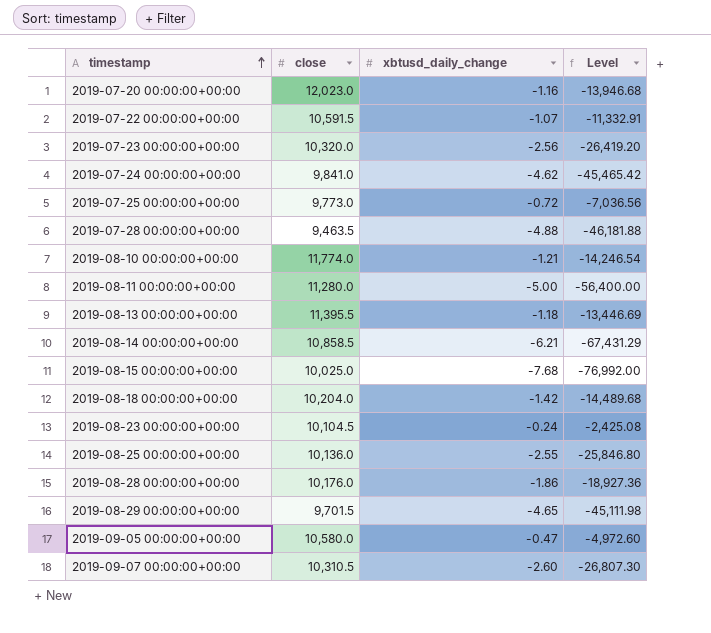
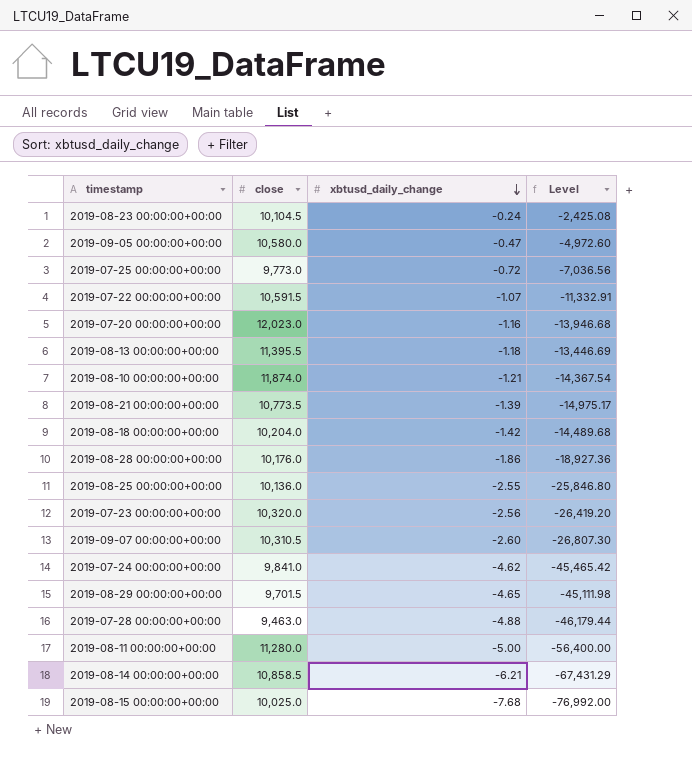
row order: timestamp ascending -> xbtusd_daily_change descending
2019-08-10 00:00:00+00:00 | close: 11,774.0 -> 11,874.0
2019-08-10 00:00:00+00:00 | Level: -14,246.54 -> -14,367.54
row 2019-08-21 00:00:00+00:00: none -> 10,773.5 | -1.39 | -14,975.17
2019-07-28 00:00:00+00:00 | close: 9,463.5 -> 9,463.0
2019-07-28 00:00:00+00:00 | Level: -46,181.88 -> -46,179.44

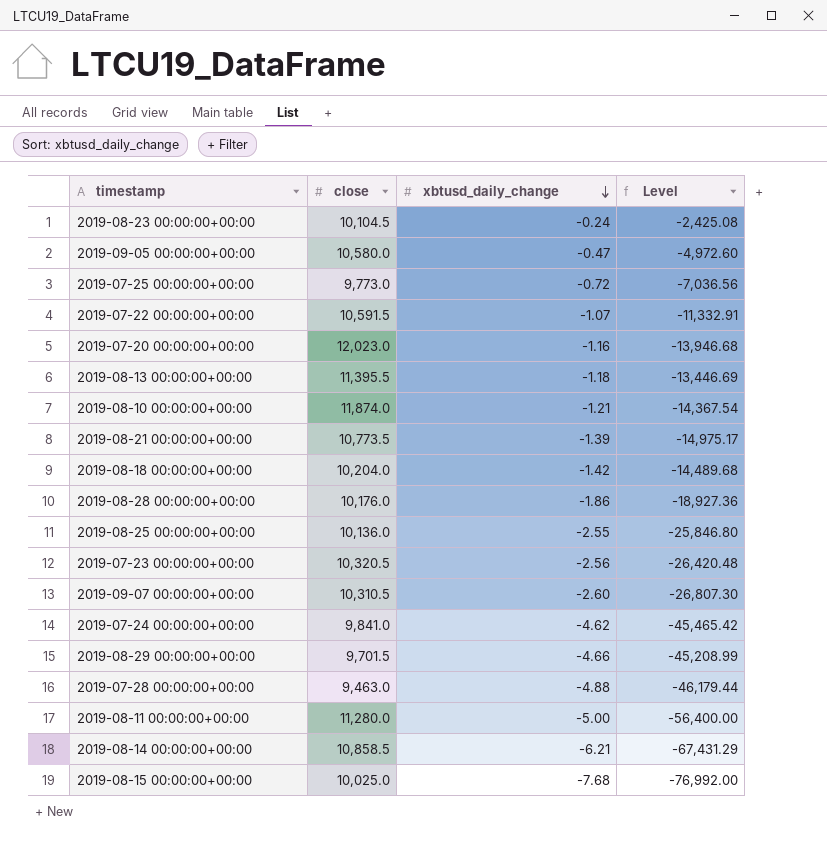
2019-07-23 00:00:00+00:00 | close: 10,320.0 -> 10,320.5
2019-07-23 00:00:00+00:00 | Level: -26,419.20 -> -26,420.48
2019-08-29 00:00:00+00:00 | xbtusd_daily_change: -4.65 -> -4.66
2019-08-29 00:00:00+00:00 | Level: -45,111.98 -> -45,208.99

